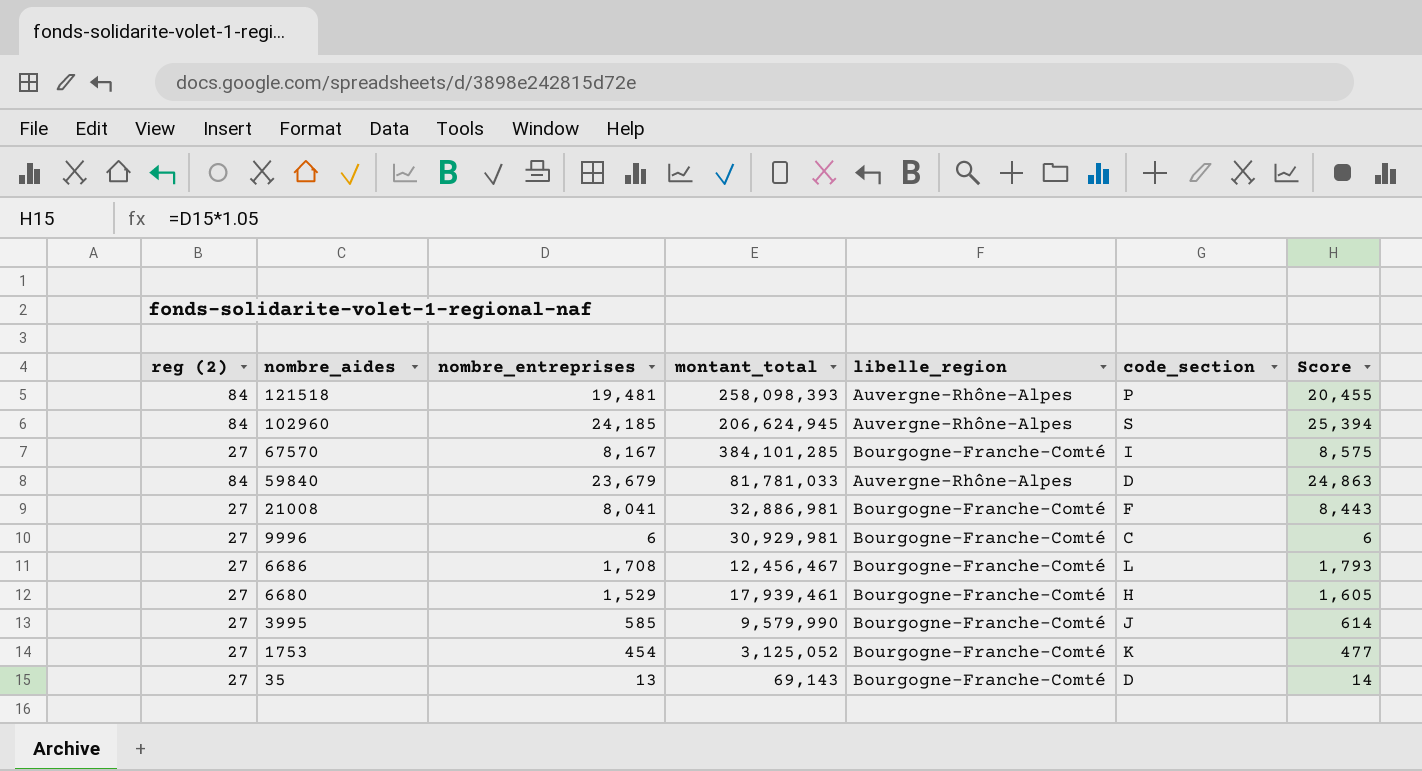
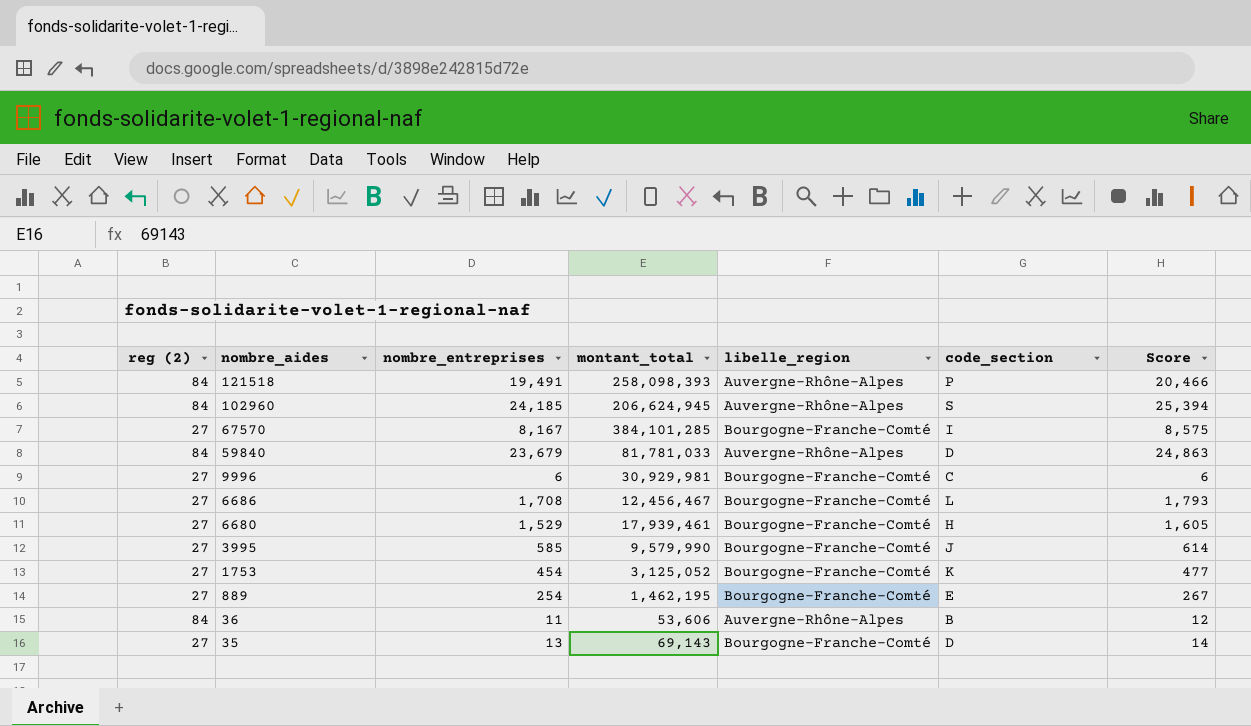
row 21008: 27 | 8,041 | 32,886,981 | Bourgogne-Franche-Comté | F | 8,443 -> none
121518 | nombre_entreprises: 19,481 -> 19,491
121518 | Score: 20,455 -> 20,466
row 889: none -> 27 | 254 | 1,462,195 | Bourgogne-Franche-Comté | E | 267
row 36: none -> 84 | 11 | 53,606 | Auvergne-Rhône-Alpes | B | 12

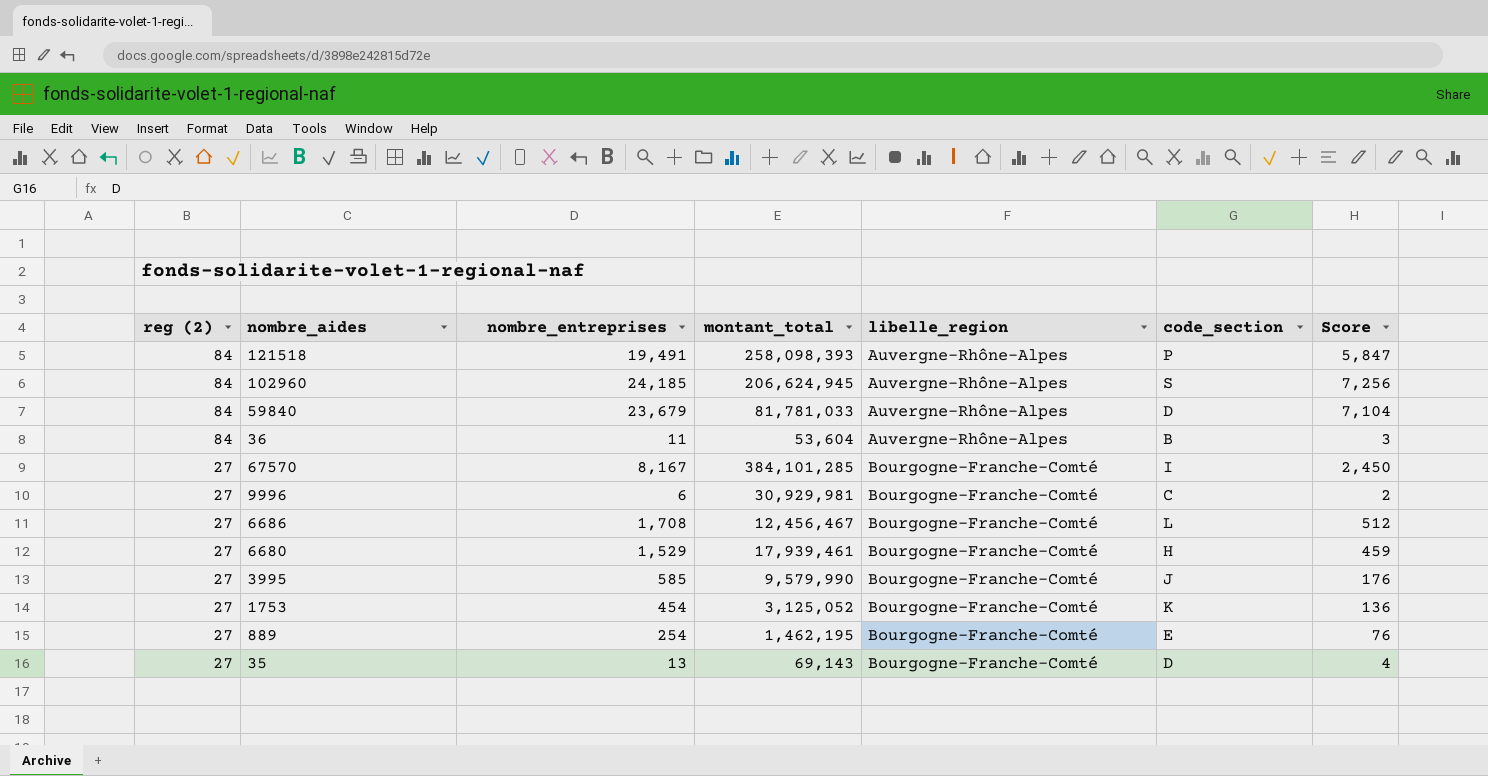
row order: nombre_aides descending -> reg (2) descending
column Score | formula: [nombre_entreprises] * 1.05 -> [nombre_entreprises] * 0.3
36 | montant_total: 53,606 -> 53,604

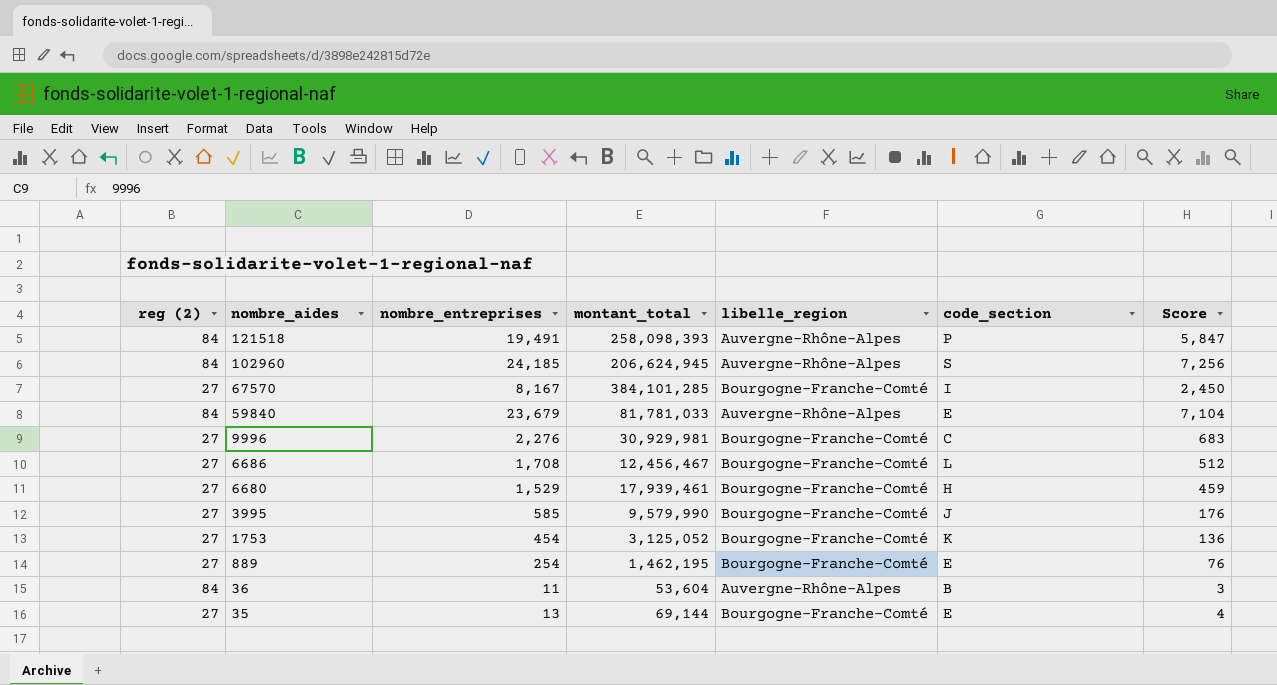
row order: reg (2) descending -> nombre_aides descending
59840 | code_section: D -> E
9996 | nombre_entreprises: 6 -> 2,276
9996 | Score: 2 -> 683
35 | montant_total: 69,143 -> 69,144
35 | code_section: D -> E

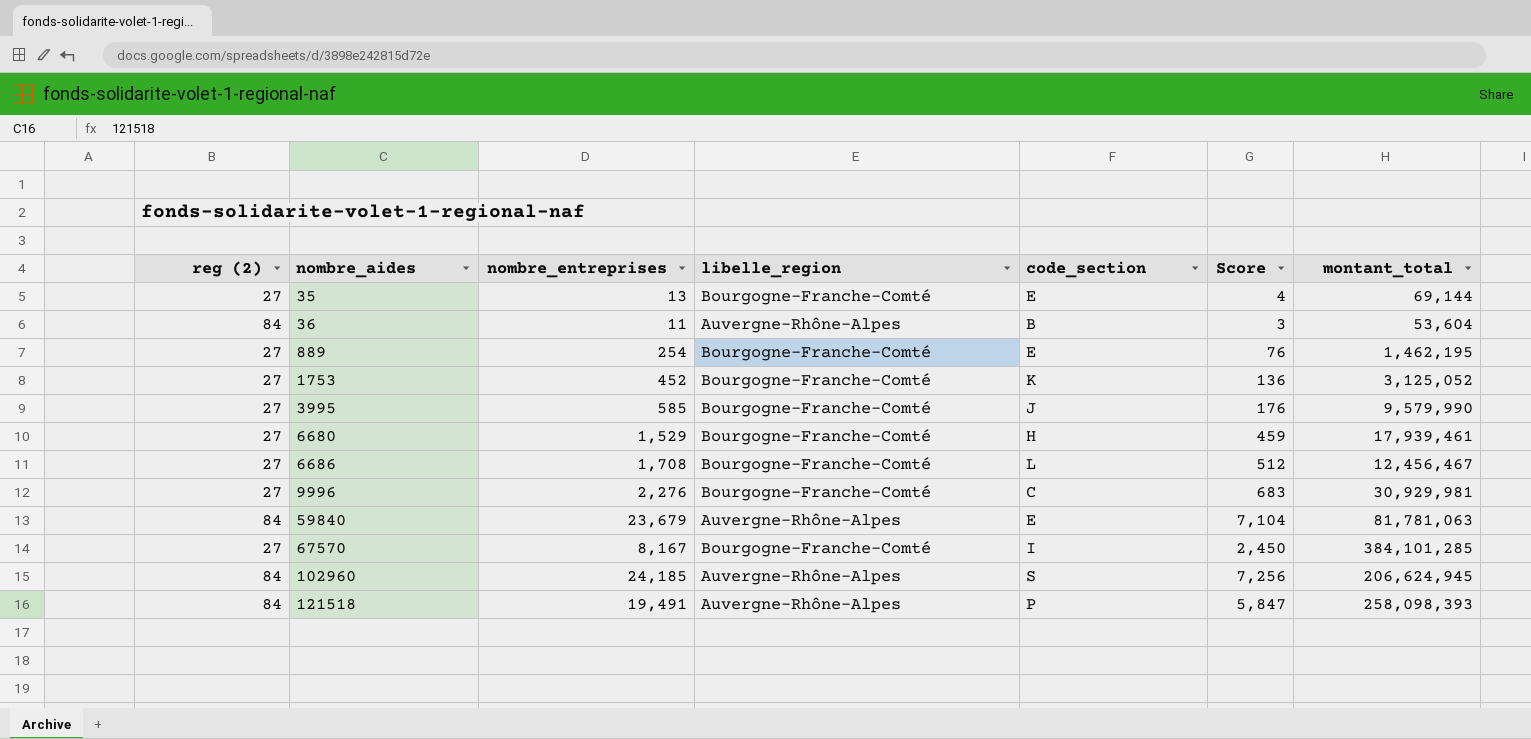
row order: nombre_aides descending -> nombre_aides ascending
column montant_total | position: 4 -> 7
1753 | nombre_entreprises: 454 -> 452
59840 | montant_total: 81,781,033 -> 81,781,063

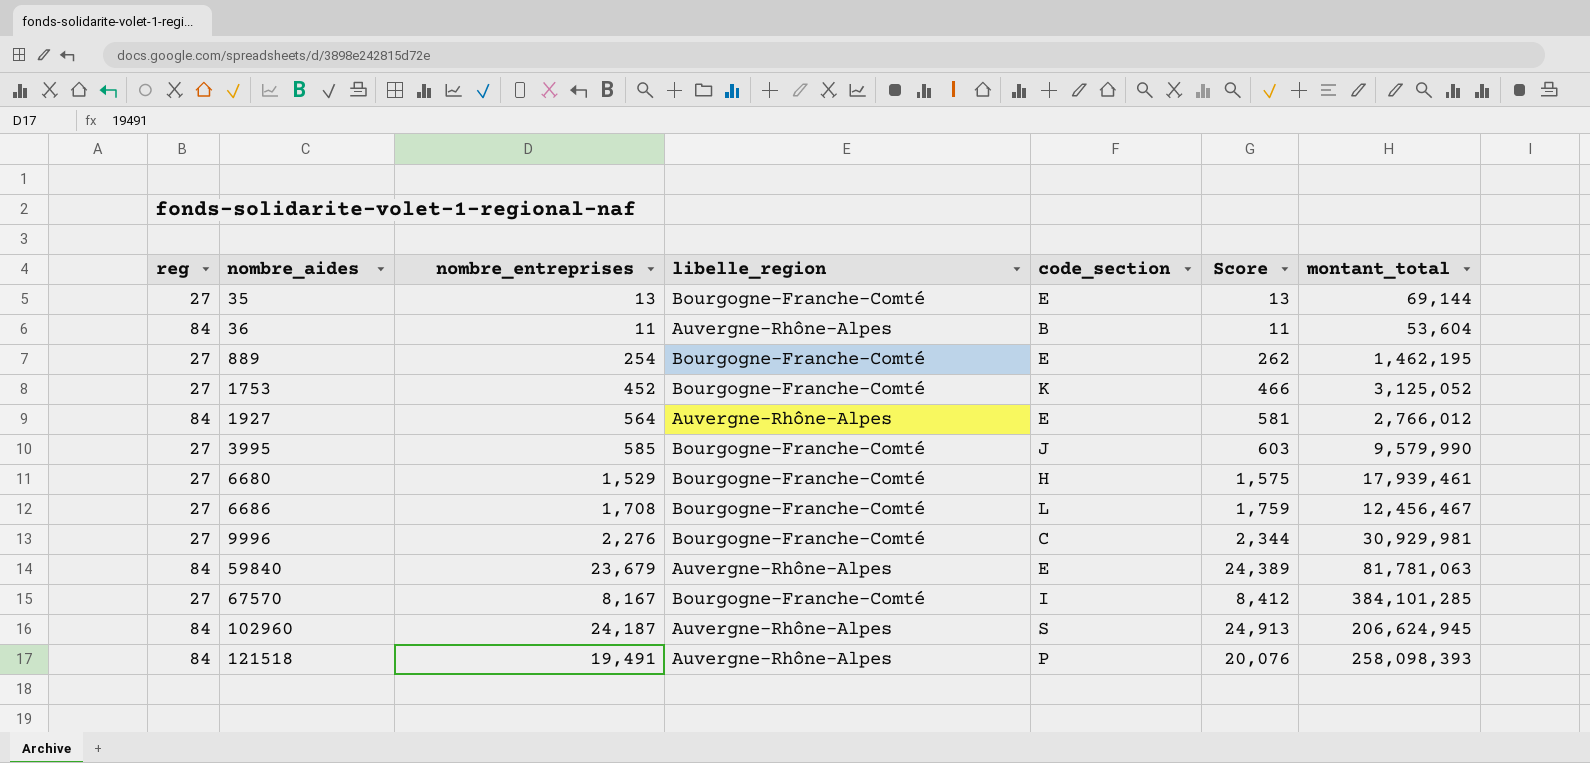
column name: reg (2) -> reg
column Score | formula: [nombre_entreprises] * 0.3 -> [nombre_entreprises] * 1.03
row 1927: none -> 84 | 564 | Auvergne-Rhône-Alpes | E | 581 | 2,766,012
102960 | nombre_entreprises: 24,185 -> 24,187

